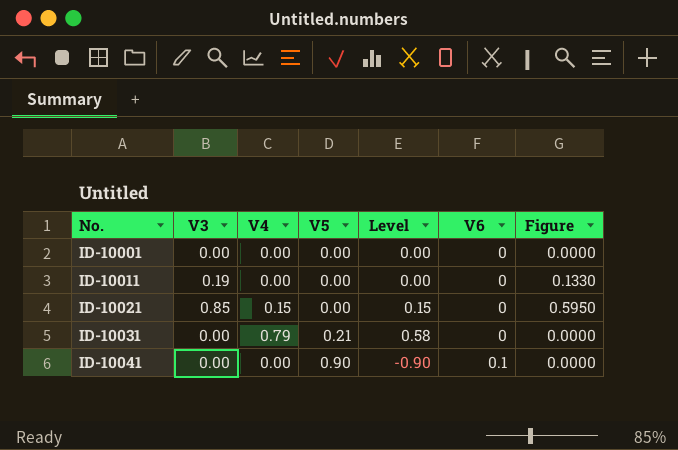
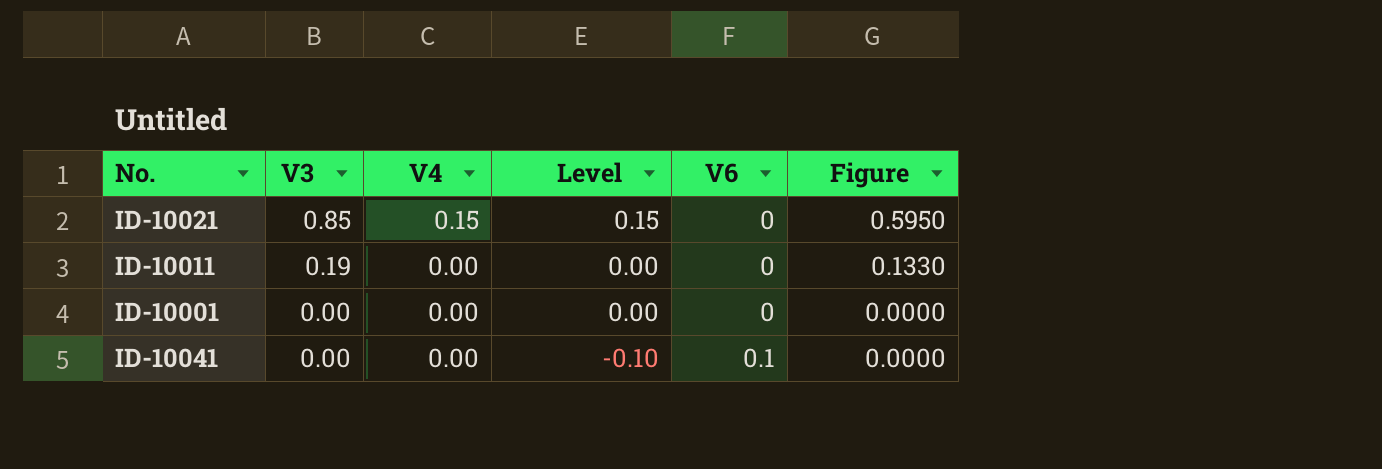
row order: No. ascending -> V3 descending
column V5 | position: 4 -> none
column Level | formula: [V4] - [V5] -> [V4] - [V6]
row ID-10031: 0.00 | 0.79 | 0.21 | 0.58 | 0 | 0.0000 -> none

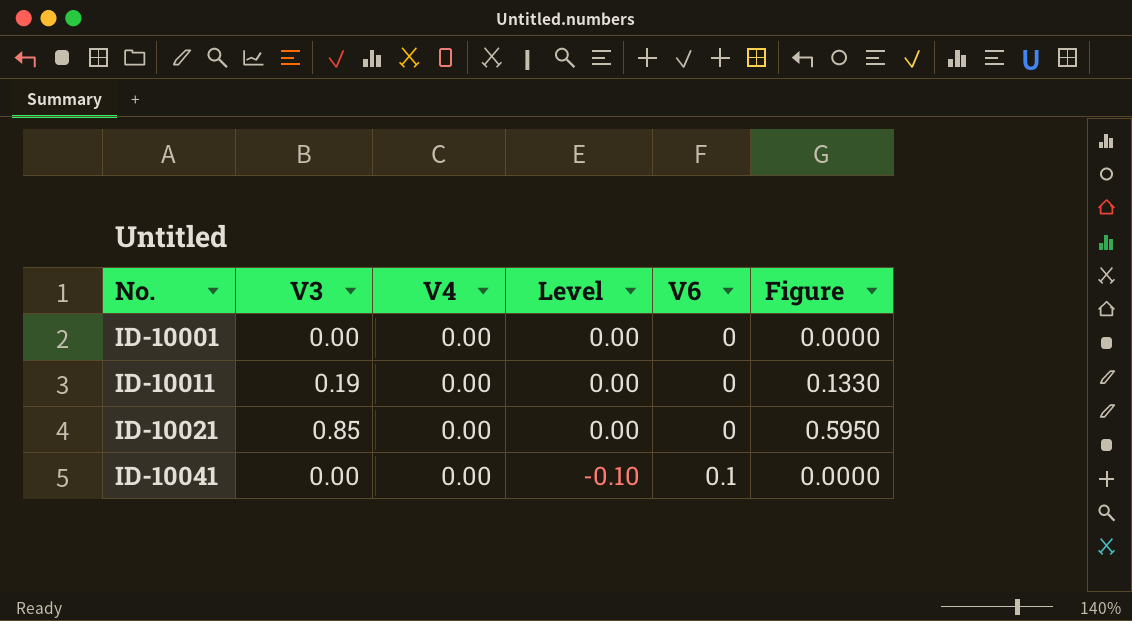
row order: V3 descending -> No. ascending
ID-10021 | V4: 0.15 -> 0.00
ID-10021 | Level: 0.15 -> 0.00

